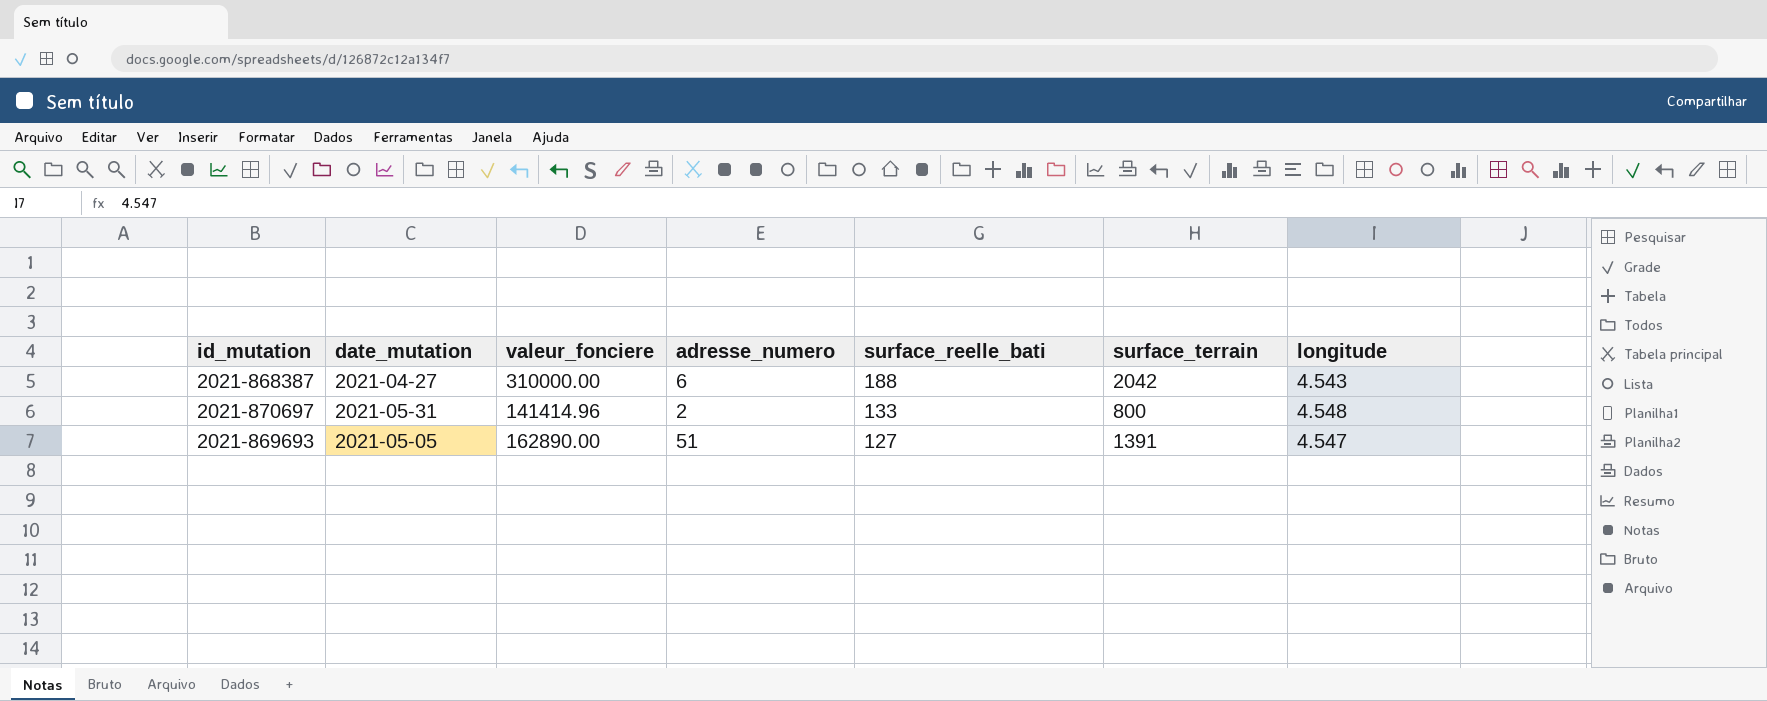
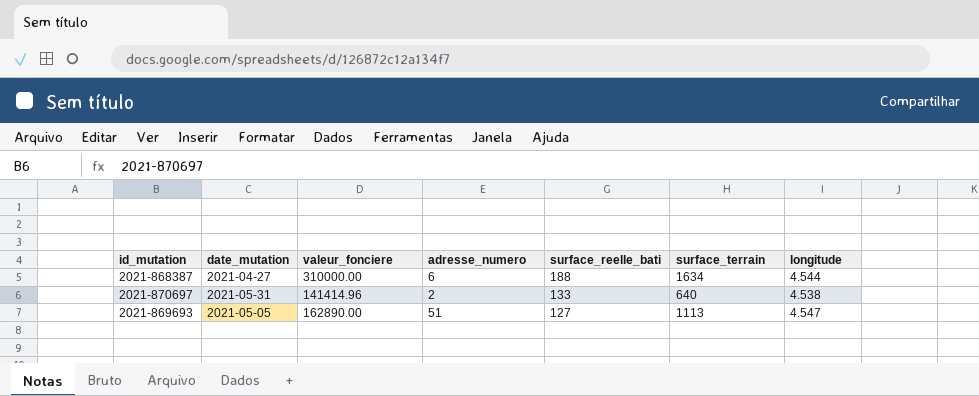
2021-868387 | surface_terrain: 2042 -> 1634
2021-868387 | longitude: 4.543 -> 4.544
2021-870697 | surface_terrain: 800 -> 640
2021-870697 | longitude: 4.548 -> 4.538
2021-869693 | surface_terrain: 1391 -> 1113

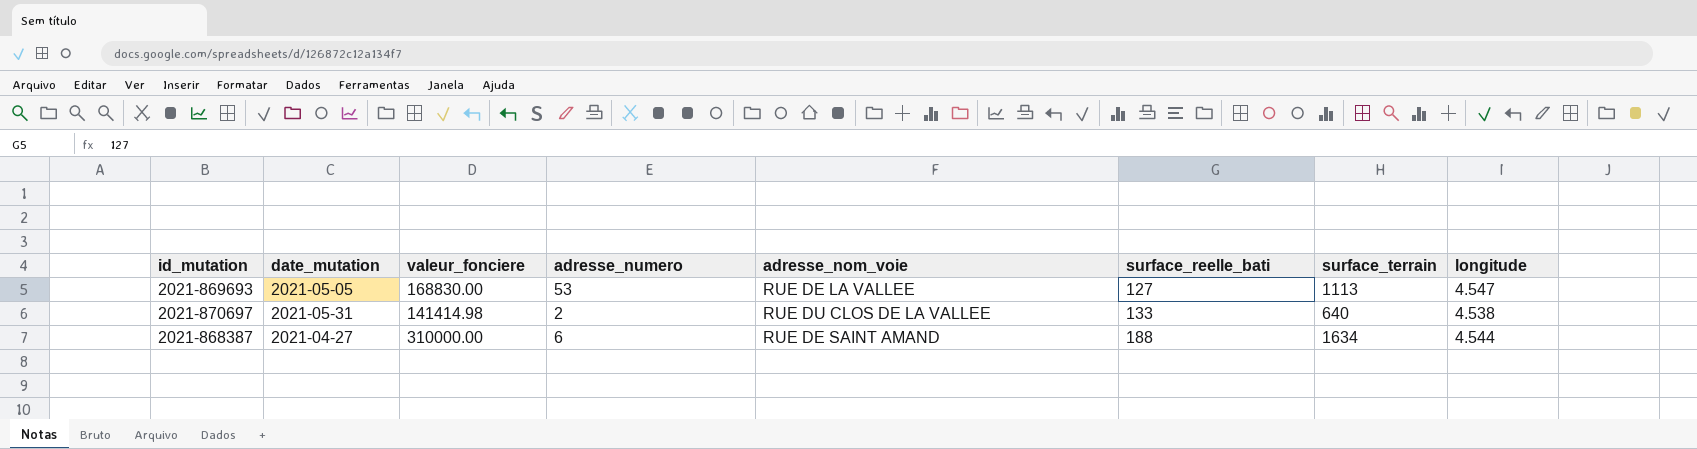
row order: surface_reelle_bati descending -> surface_reelle_bati ascending
column adresse_nom_voie | position: none -> 5
2021-869693 | valeur_fonciere: 162890.00 -> 168830.00
2021-869693 | adresse_numero: 51 -> 53
2021-870697 | valeur_fonciere: 141414.96 -> 141414.98

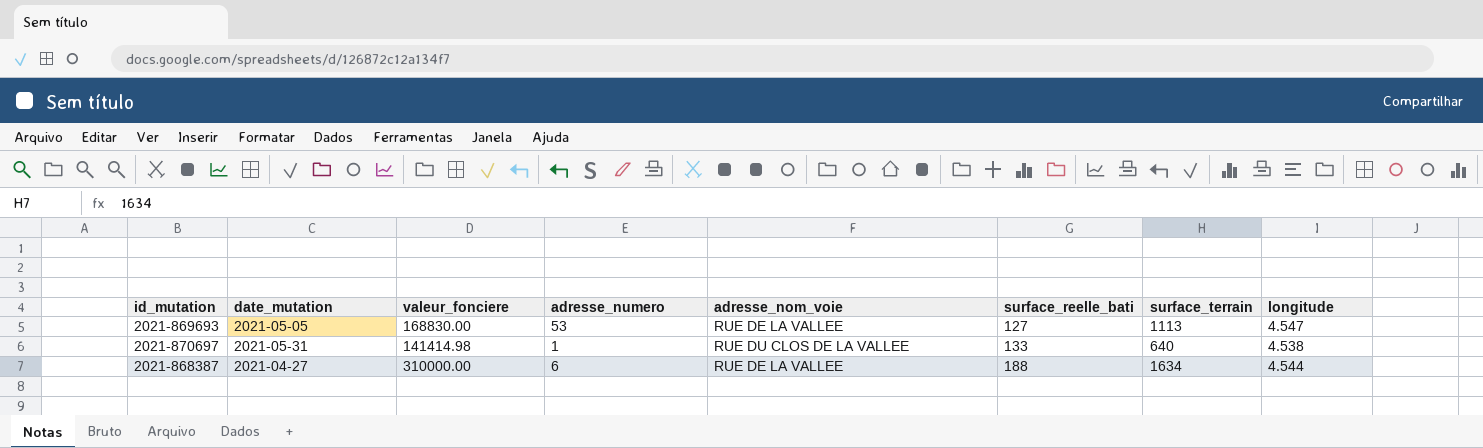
2021-870697 | adresse_numero: 2 -> 1
2021-868387 | adresse_nom_voie: RUE DE SAINT AMAND -> RUE DE LA VALLEE

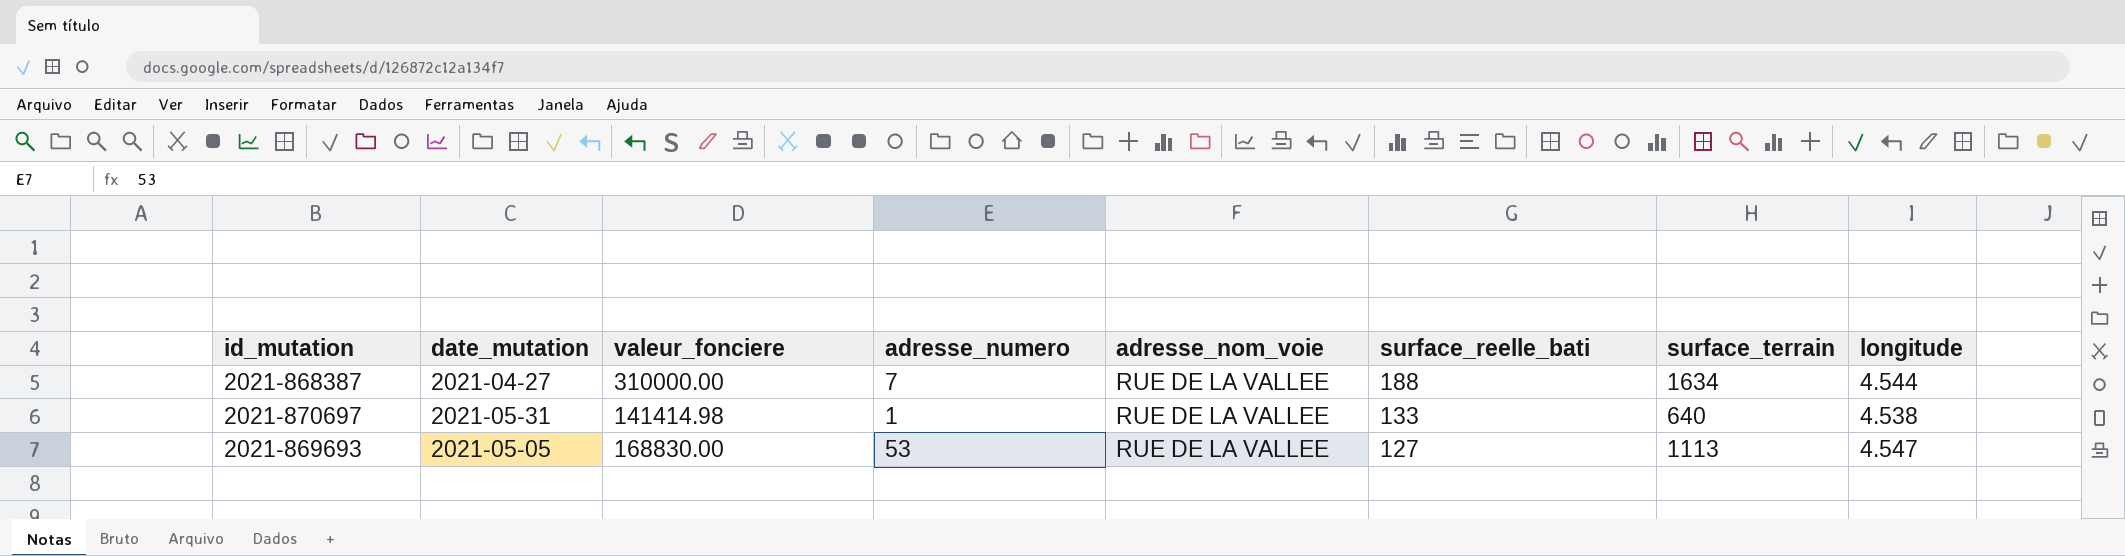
row order: surface_reelle_bati ascending -> surface_reelle_bati descending
2021-868387 | adresse_numero: 6 -> 7
2021-870697 | adresse_nom_voie: RUE DU CLOS DE LA VALLEE -> RUE DE LA VALLEE

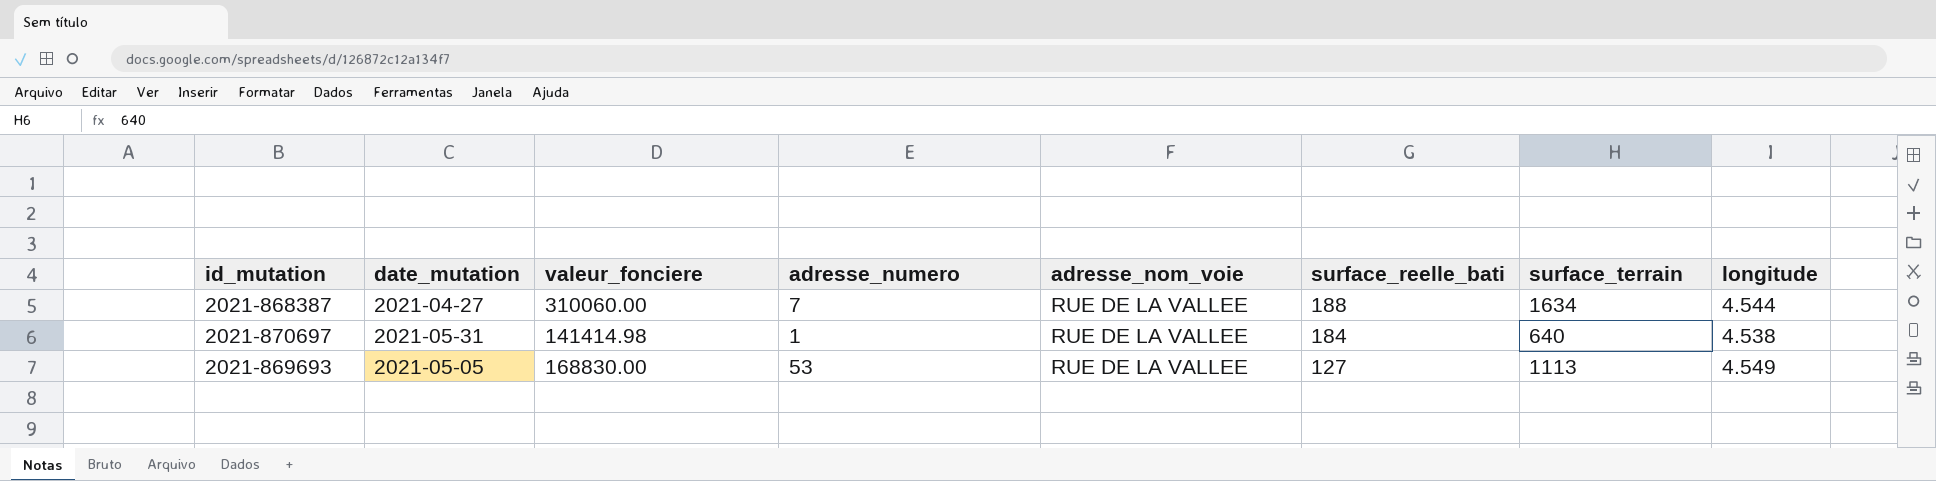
2021-868387 | valeur_fonciere: 310000.00 -> 310060.00
2021-870697 | surface_reelle_bati: 133 -> 184
2021-869693 | longitude: 4.547 -> 4.549

